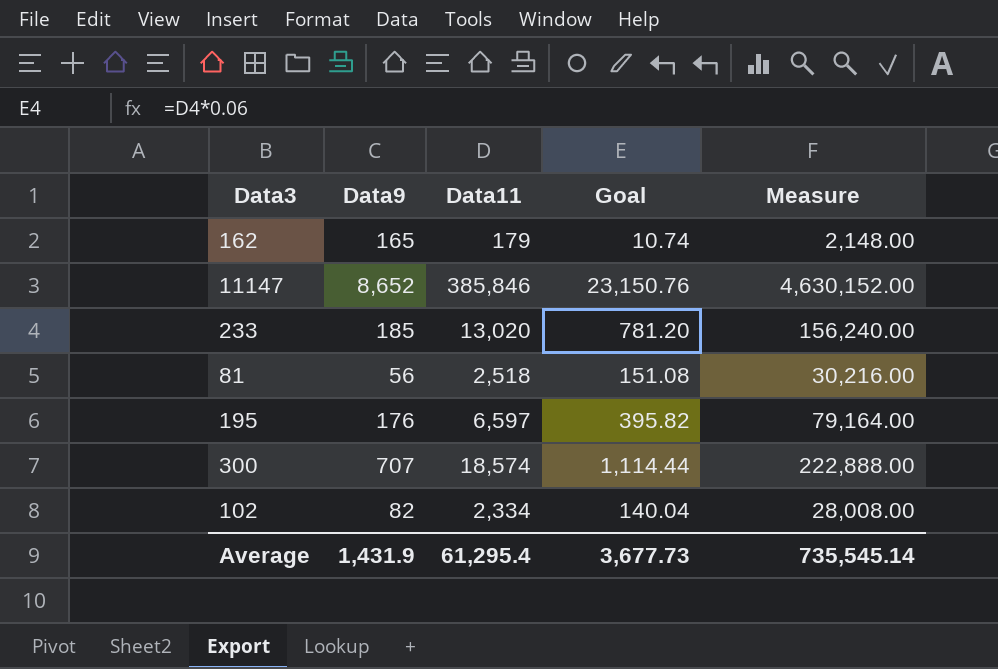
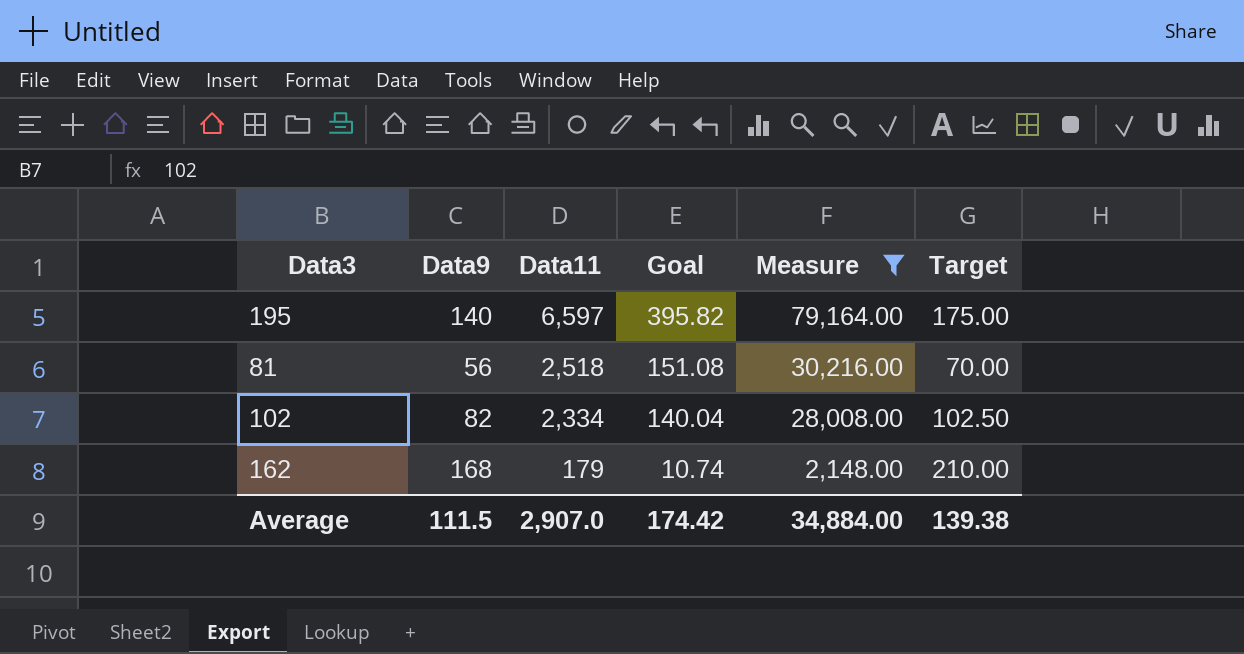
filter: none -> Measure <= 79,164.00
row order: none -> Data11 descending
column Target | formula: none -> [Data9] * 1.25
195 | Data9: 176 -> 140
162 | Data9: 165 -> 168
Average | Data9: 1,431.9 -> 111.5
Average | Data11: 61,295.4 -> 2,907.0
Average | Goal: 3,677.73 -> 174.42
Average | Measure: 735,545.14 -> 34,884.00

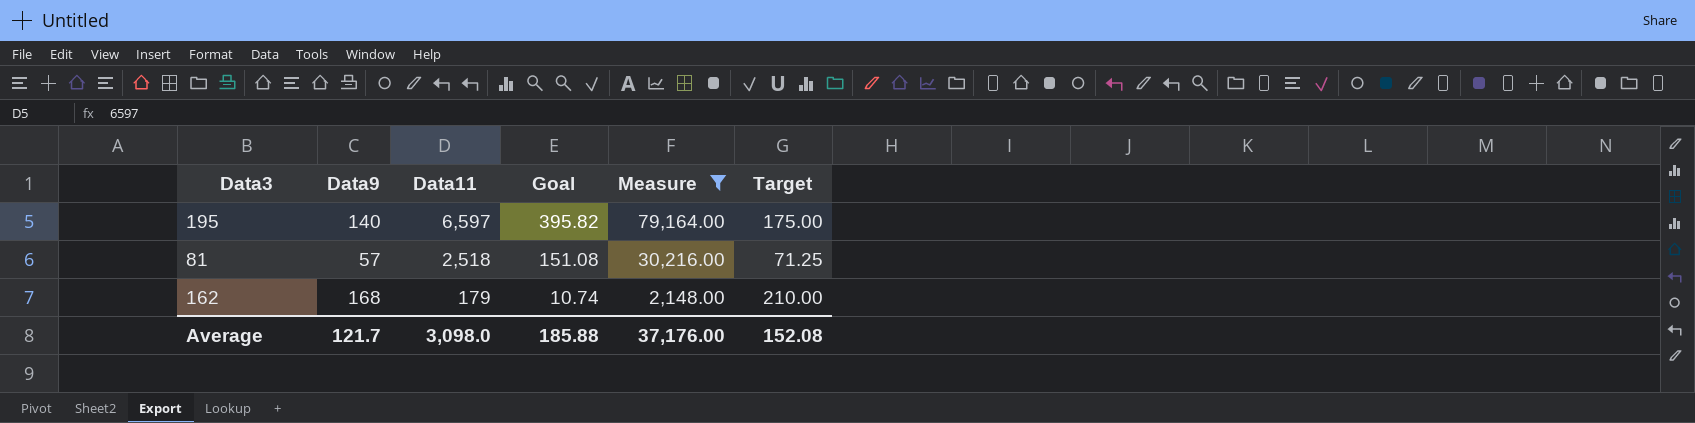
row 102: 82 | 2,334 | 140.04 | 28,008.00 | 102.50 -> none
81 | Data9: 56 -> 57
81 | Target: 70.00 -> 71.25
Average | Data9: 111.5 -> 121.7
Average | Data11: 2,907.0 -> 3,098.0
Average | Goal: 174.42 -> 185.88
Average | Measure: 34,884.00 -> 37,176.00
Average | Target: 139.38 -> 152.08

